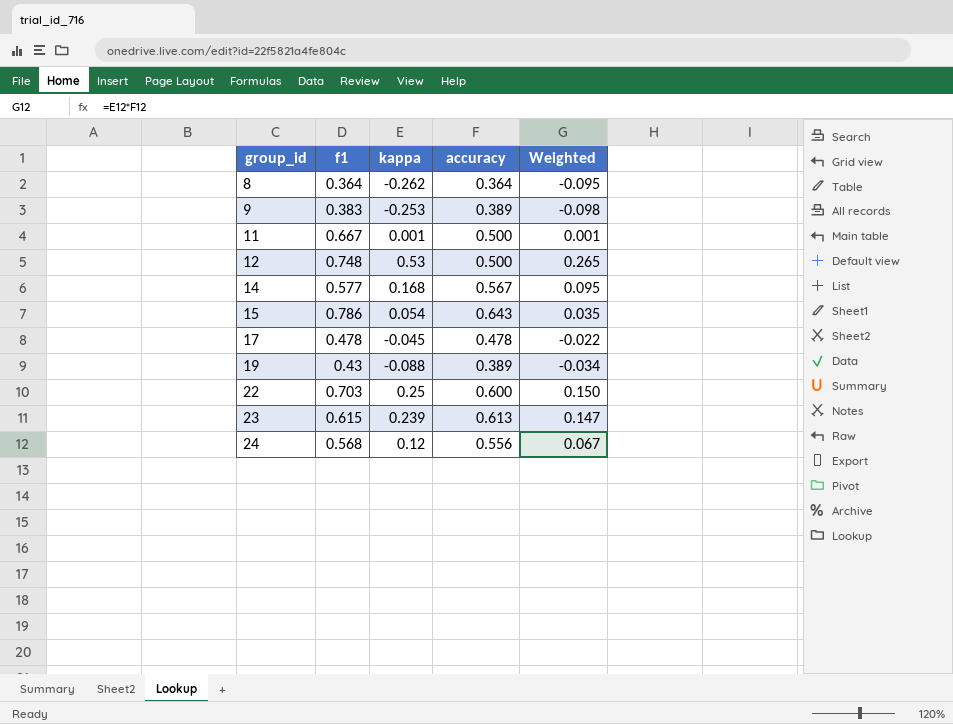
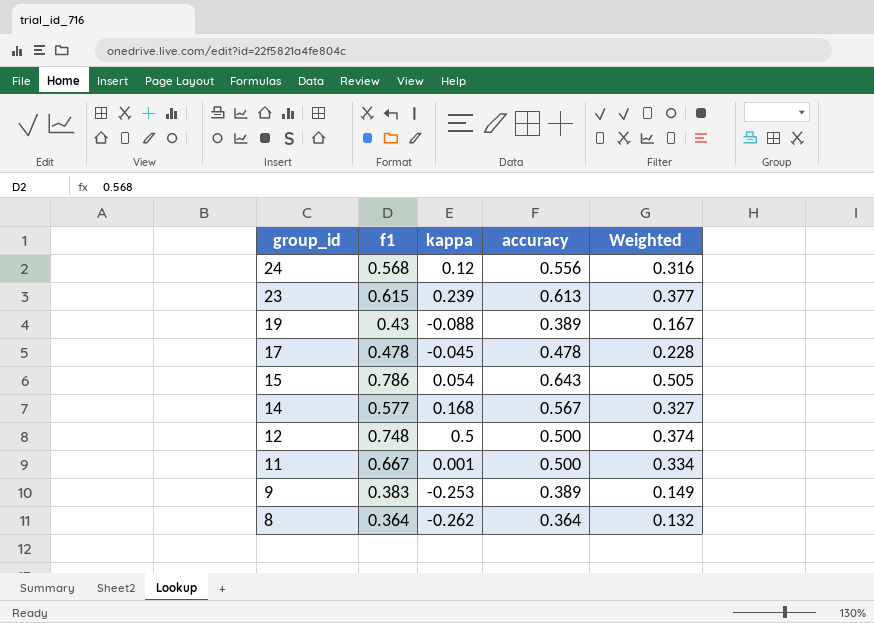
row order: group_id ascending -> group_id descending
column Weighted | formula: [kappa] * [accuracy] -> [f1] * [accuracy]
row 22: 0.703 | 0.25 | 0.600 | 0.150 -> none
12 | kappa: 0.53 -> 0.5

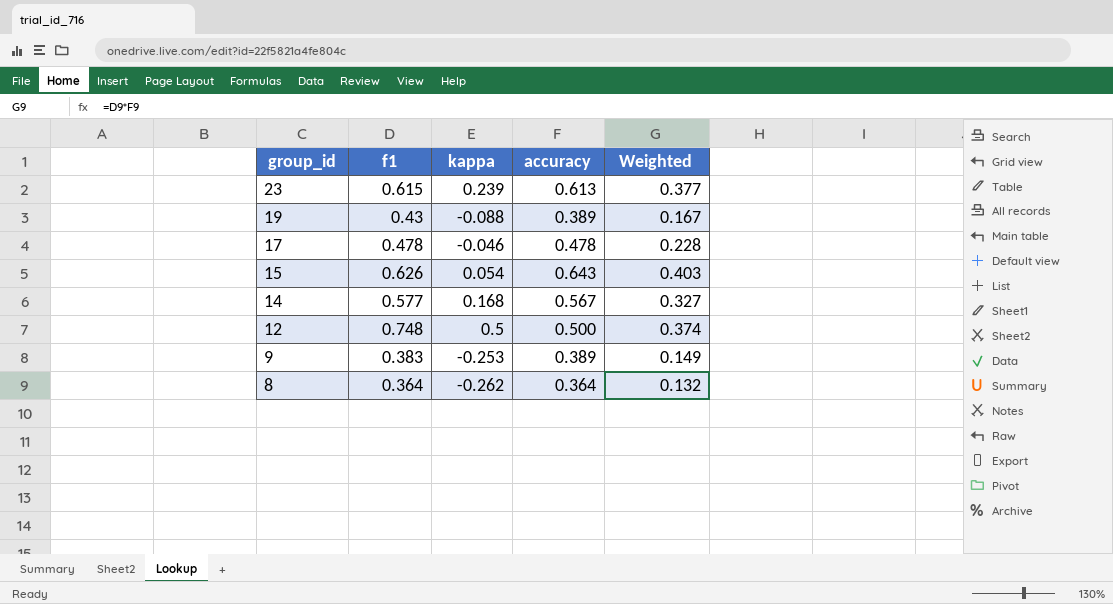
row 24: 0.568 | 0.12 | 0.556 | 0.316 -> none
row 11: 0.667 | 0.001 | 0.500 | 0.334 -> none
17 | kappa: -0.045 -> -0.046
15 | f1: 0.786 -> 0.626
15 | Weighted: 0.505 -> 0.403

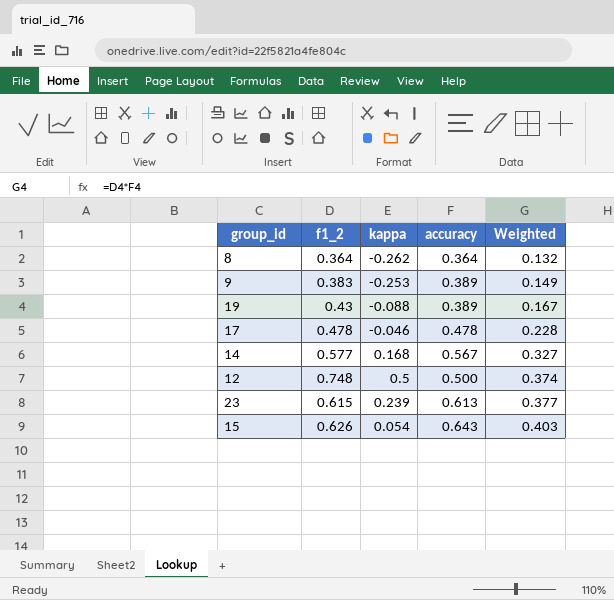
row order: group_id descending -> Weighted ascending
column name: f1 -> f1_2

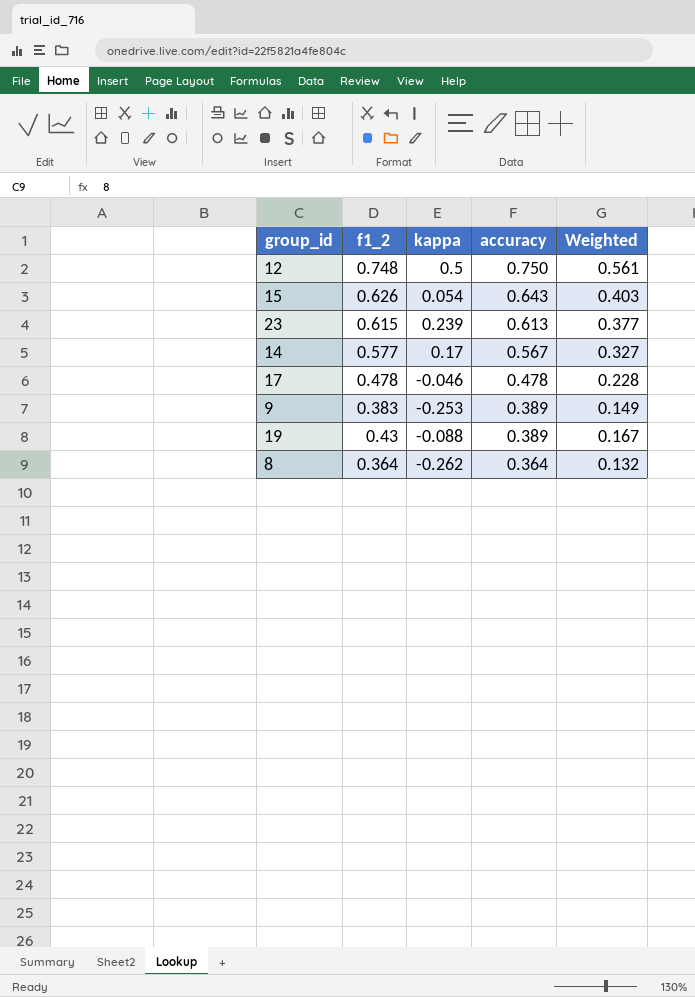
row order: Weighted ascending -> accuracy descending
12 | accuracy: 0.500 -> 0.750
12 | Weighted: 0.374 -> 0.561
14 | kappa: 0.168 -> 0.17

